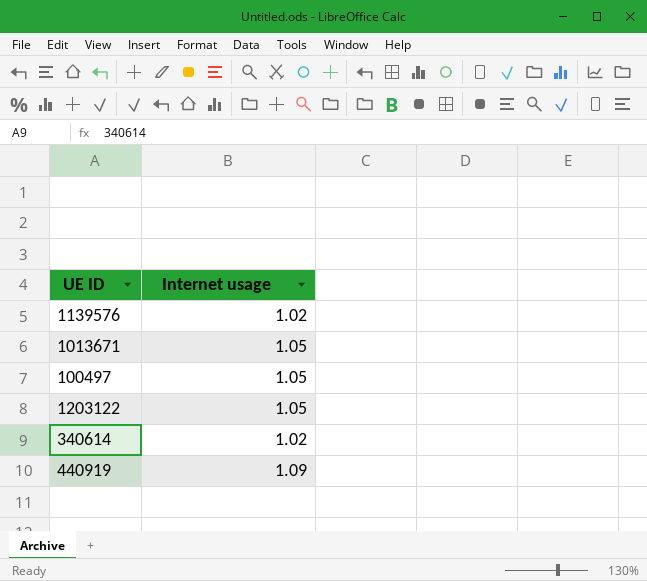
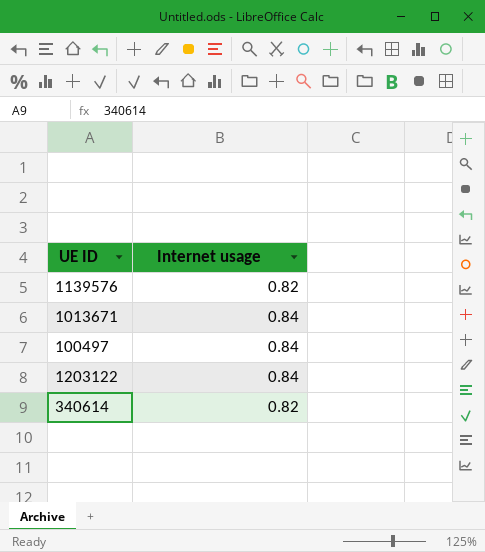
row 440919: 1.09 -> none
1139576 | Internet usage: 1.02 -> 0.82
1013671 | Internet usage: 1.05 -> 0.84
100497 | Internet usage: 1.05 -> 0.84
1203122 | Internet usage: 1.05 -> 0.84
340614 | Internet usage: 1.02 -> 0.82

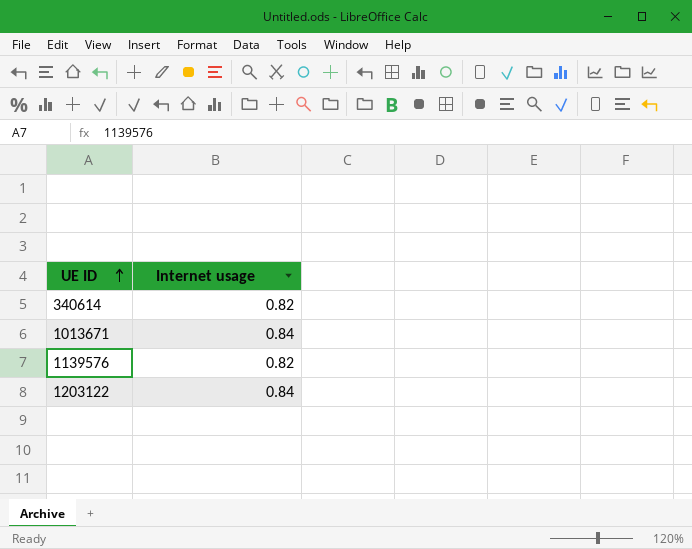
row order: none -> UE ID ascending
row 100497: 0.84 -> none

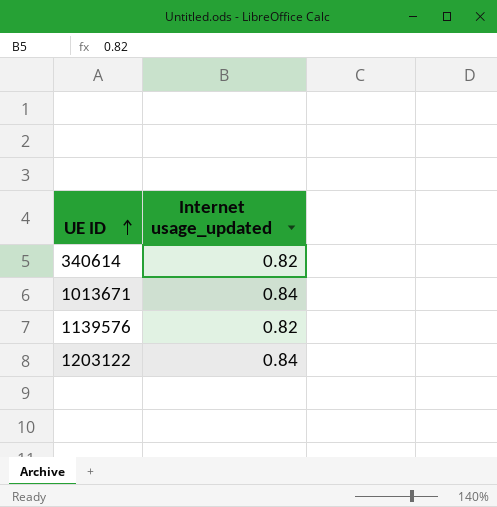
column name: Internet usage -> Internet usage_updated

